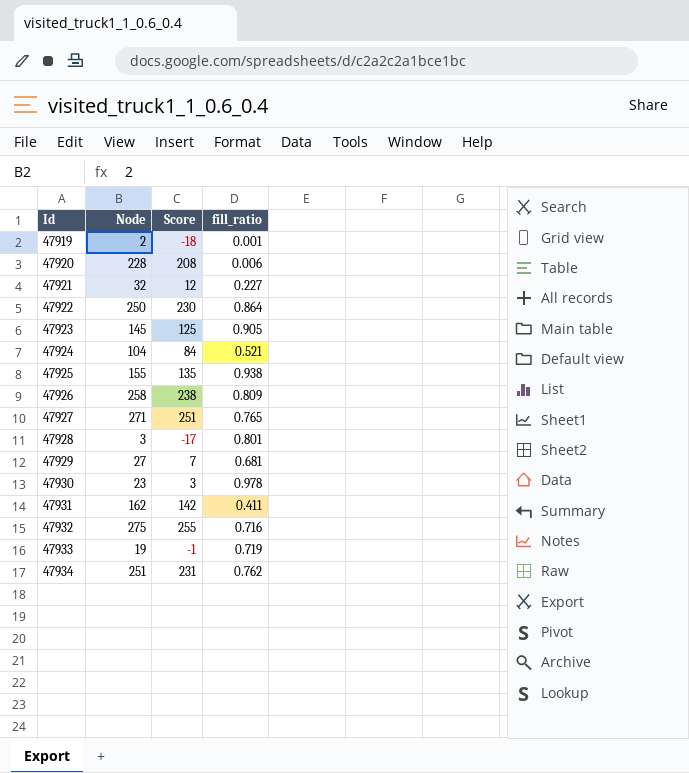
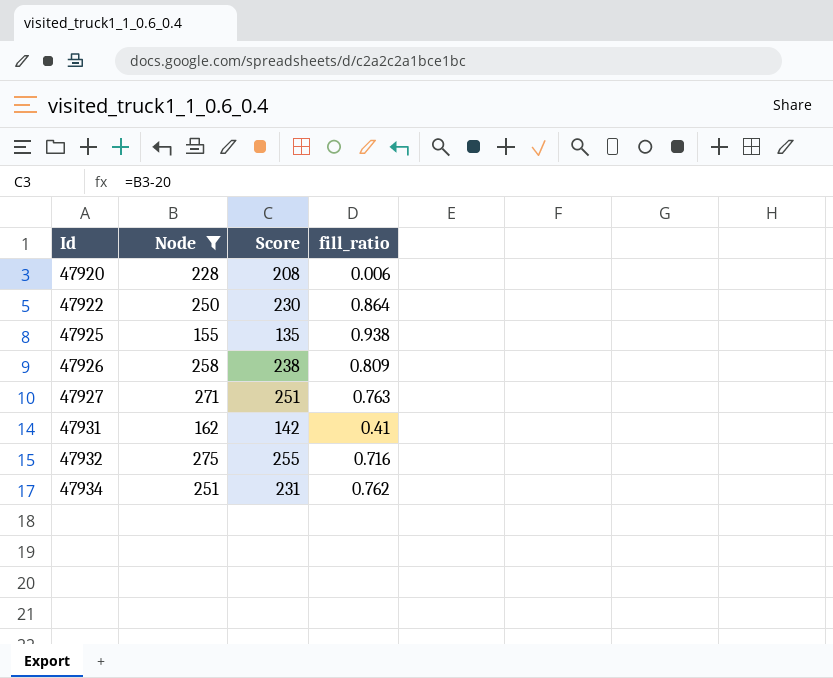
filter: none -> Node >= 155
47927 | fill_ratio: 0.765 -> 0.763
47931 | fill_ratio: 0.411 -> 0.41

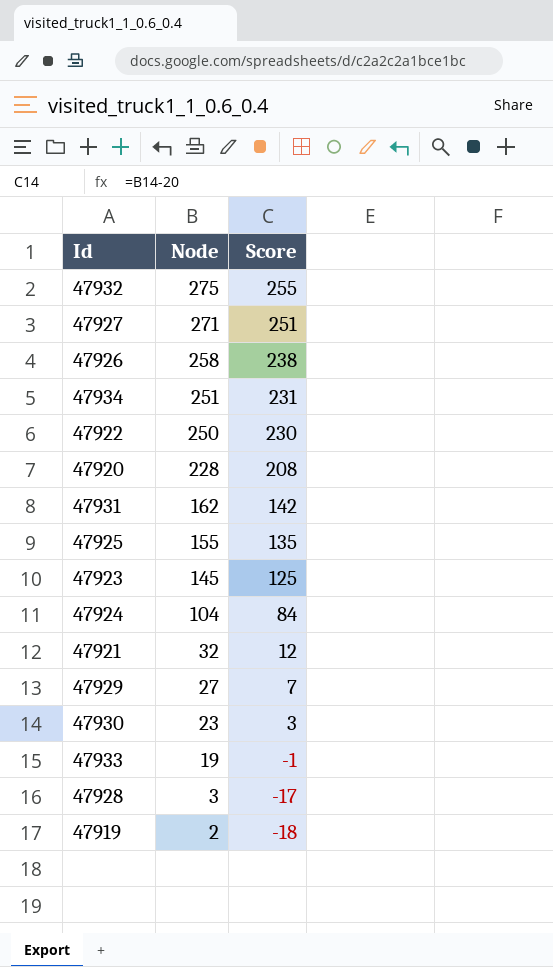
filter: Node >= 155 -> none
row order: Id ascending -> Node descending
column fill_ratio | position: 4 -> none

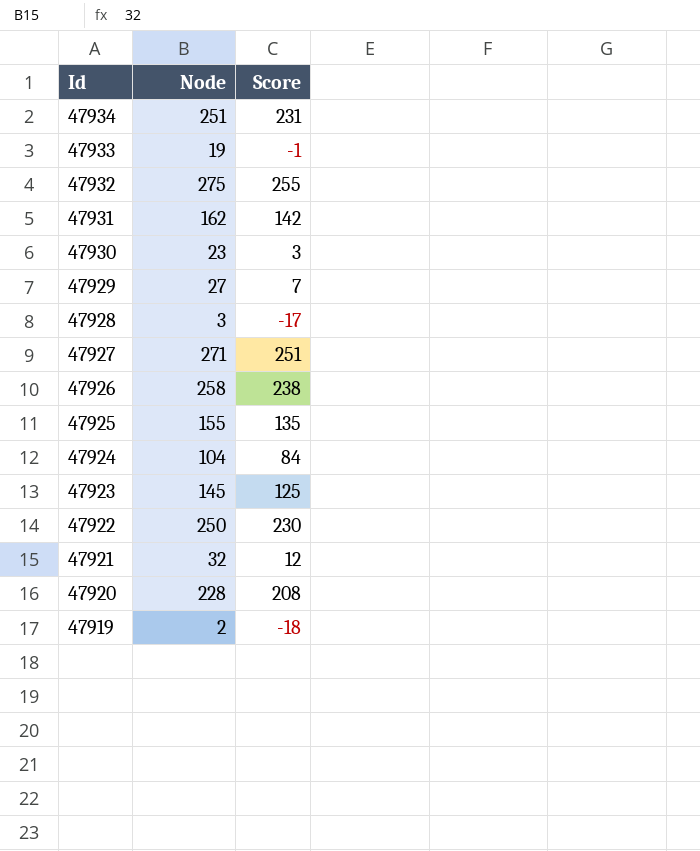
row order: Node descending -> Id descending

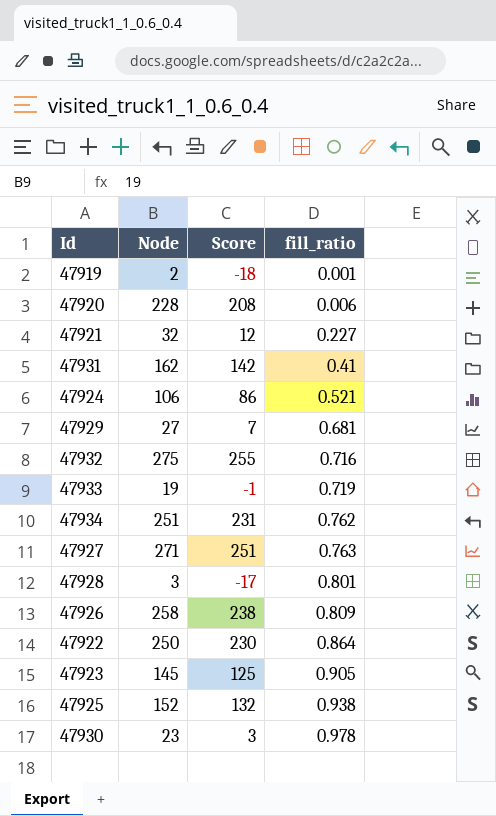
row order: Id descending -> fill_ratio ascending
column fill_ratio | position: none -> 4
47924 | Node: 104 -> 106
47924 | Score: 84 -> 86
47925 | Node: 155 -> 152
47925 | Score: 135 -> 132

